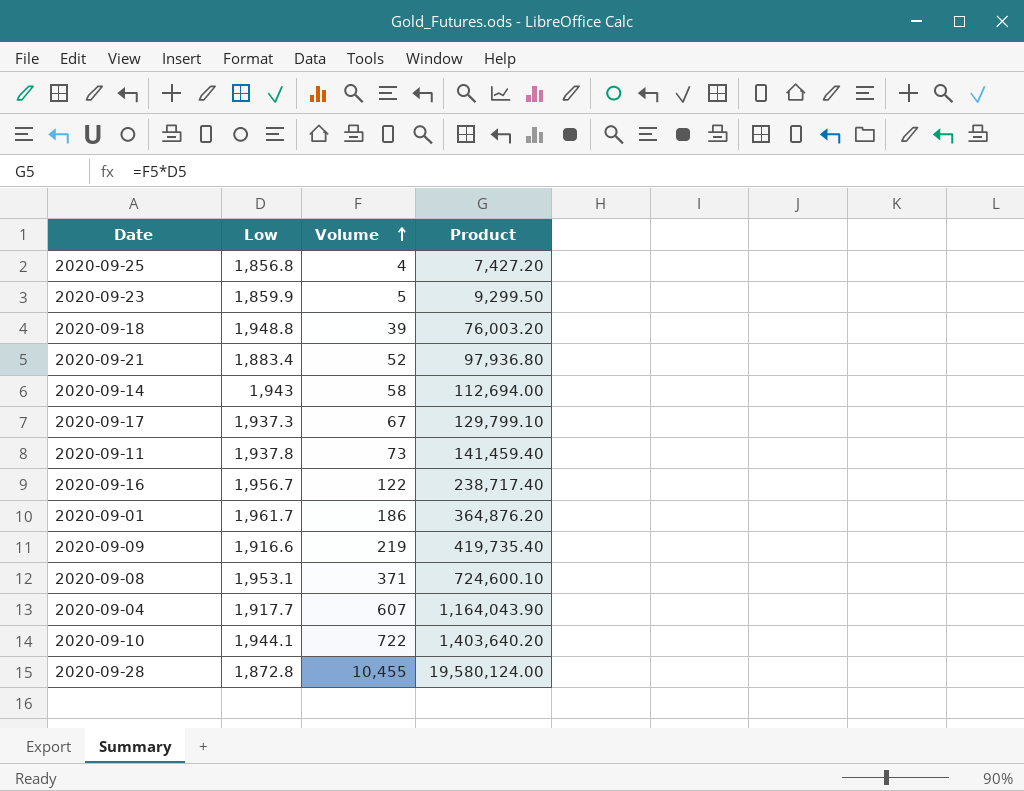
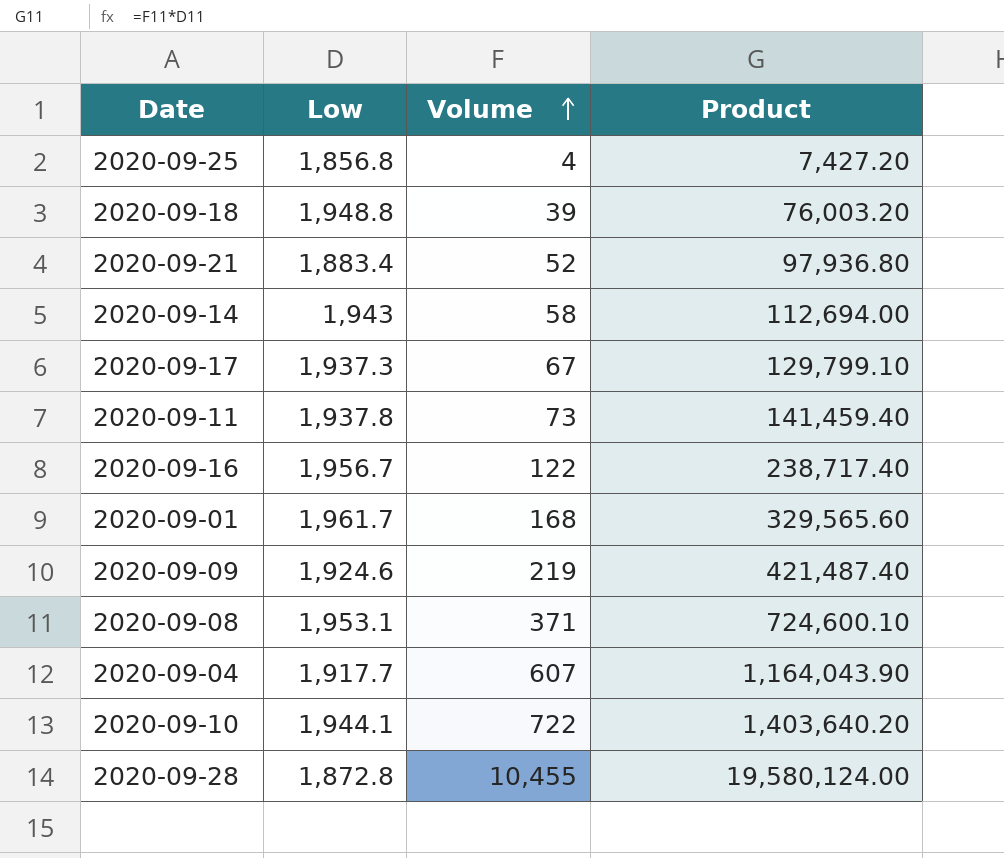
row 2020-09-23: 1,859.9 | 5 | 9,299.50 -> none
2020-09-01 | Volume: 186 -> 168
2020-09-01 | Product: 364,876.20 -> 329,565.60
2020-09-09 | Low: 1,916.6 -> 1,924.6
2020-09-09 | Product: 419,735.40 -> 421,487.40

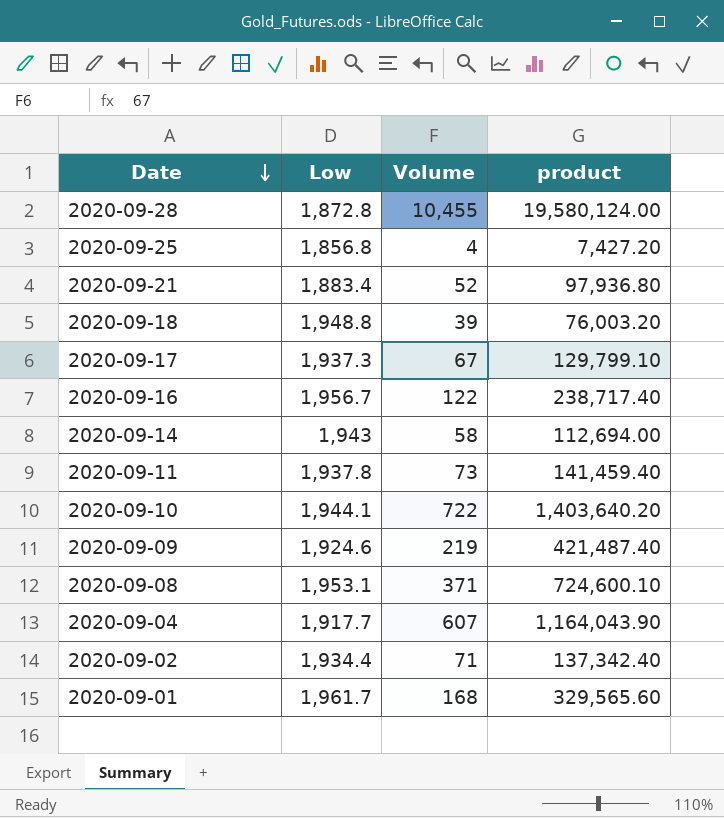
row order: Volume ascending -> Date descending
column name: Product -> product
row 2020-09-02: none -> 1,934.4 | 71 | 137,342.40

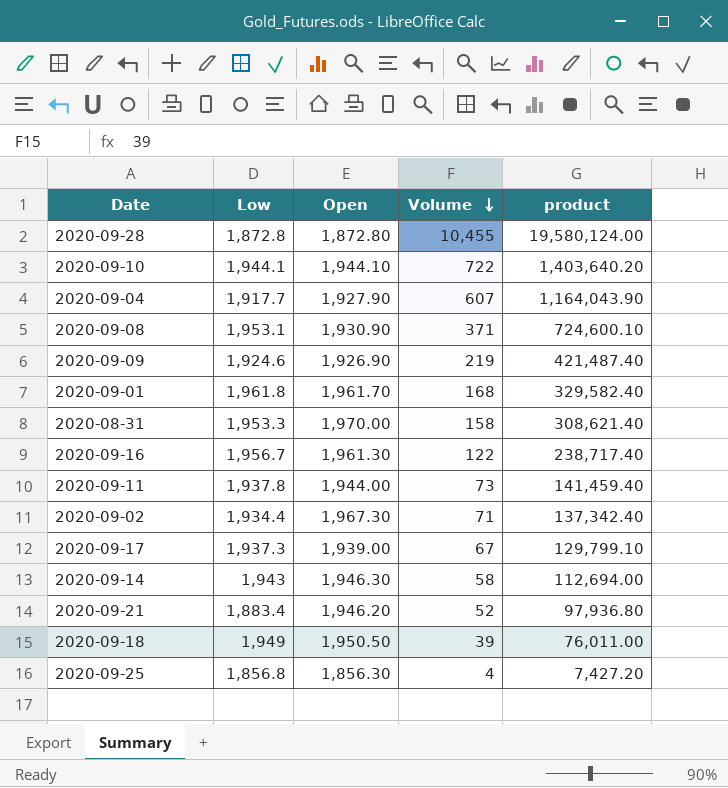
row order: Date descending -> Volume descending
column Open | position: none -> 3
2020-09-01 | Low: 1,961.7 -> 1,961.8
2020-09-01 | product: 329,565.60 -> 329,582.40
row 2020-08-31: none -> 1,953.3 | 1,970.00 | 158 | 308,621.40
2020-09-18 | Low: 1,948.8 -> 1,949
2020-09-18 | product: 76,003.20 -> 76,011.00

